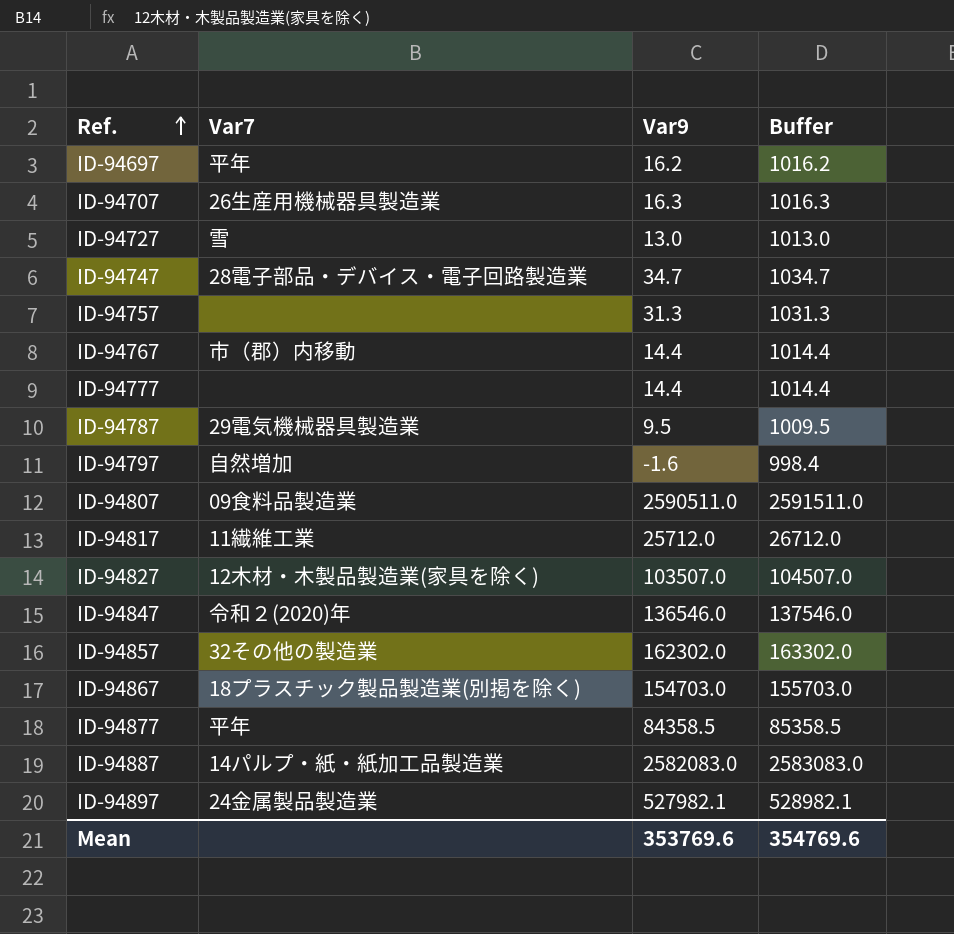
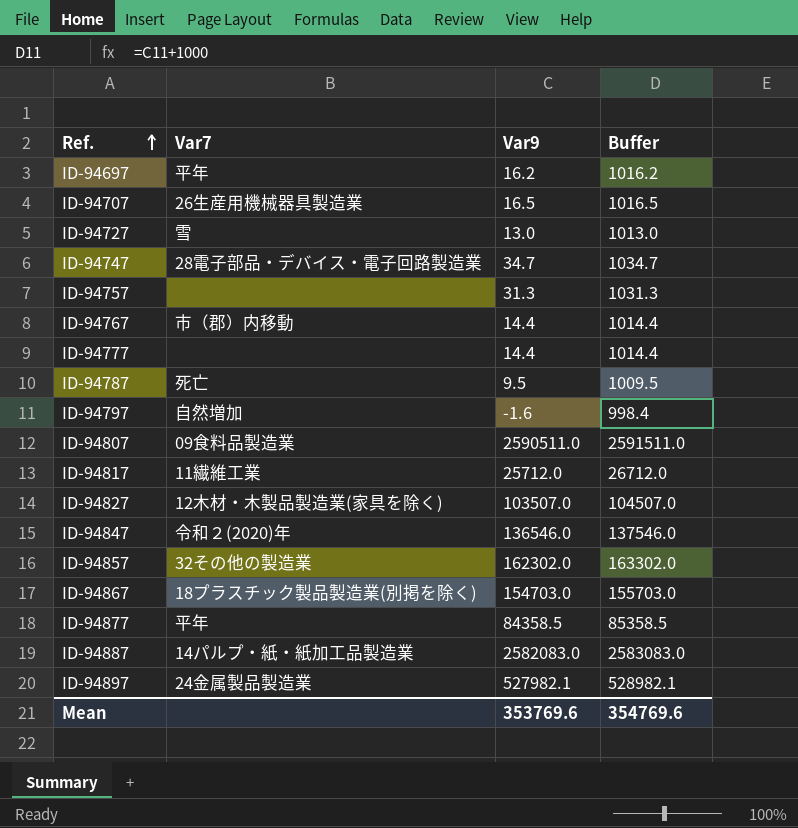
ID-94707 | Var9: 16.3 -> 16.5
ID-94707 | Buffer: 1016.3 -> 1016.5
ID-94787 | Var7: 29電気機械器具製造業 -> 死亡

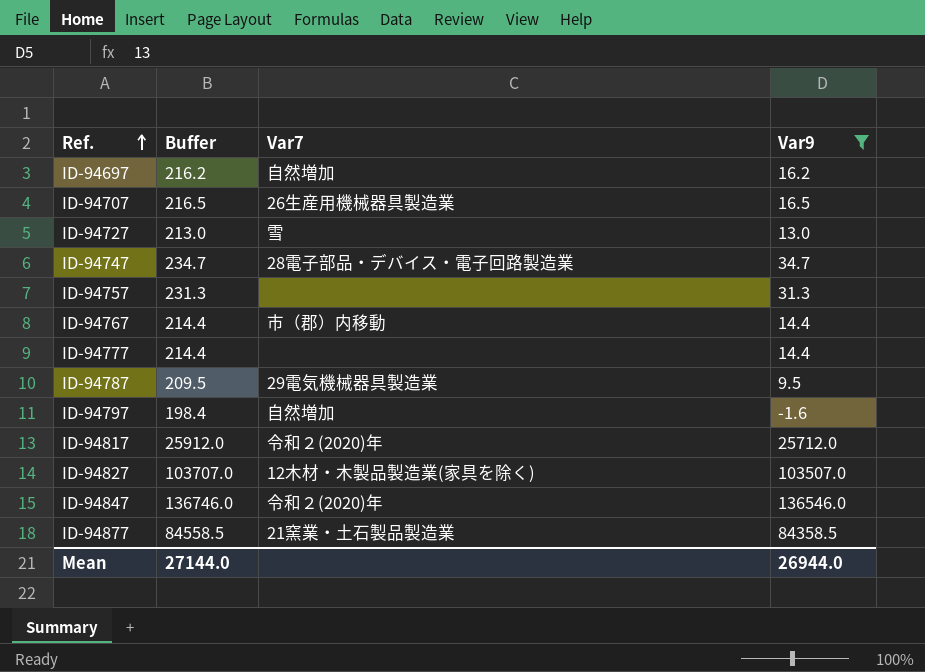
filter: none -> Var9 <= 136546.0
column Buffer | formula: [Var9] + 1000 -> [Var9] + 200
column Buffer | position: 4 -> 2
ID-94697 | Var7: 平年 -> 自然増加
ID-94787 | Var7: 死亡 -> 29電気機械器具製造業
ID-94817 | Var7: 11繊維工業 -> 令和２(2020)年
ID-94877 | Var7: 平年 -> 21窯業・土石製品製造業
Mean | Buffer: 354769.6 -> 27144.0
Mean | Var9: 353769.6 -> 26944.0

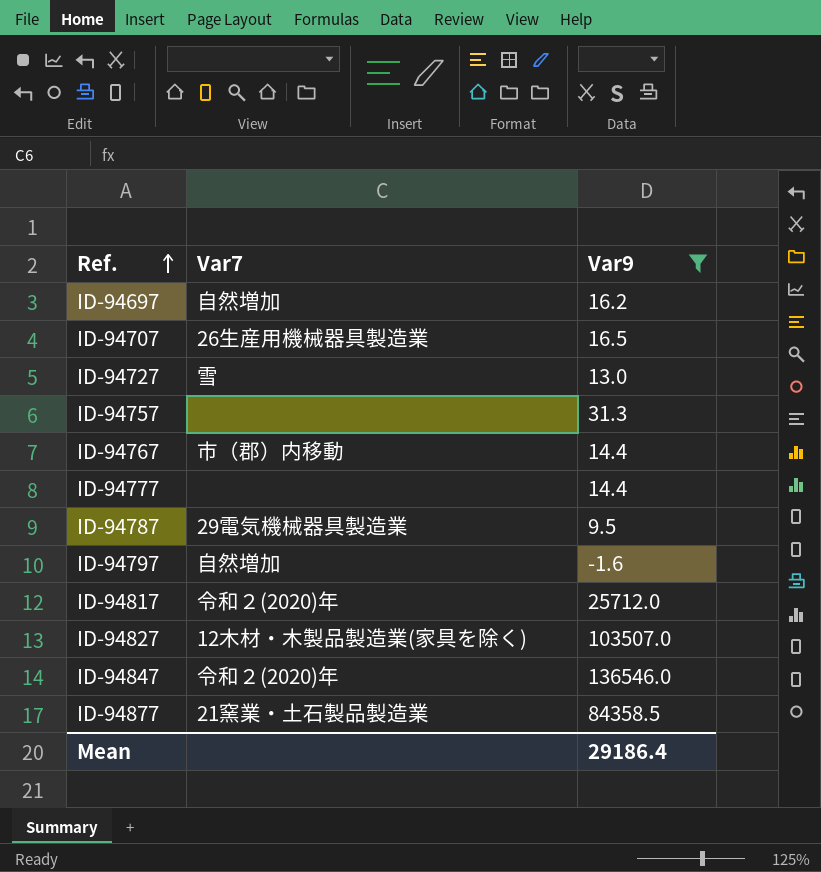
column Buffer | formula: [Var9] + 200 -> none
row ID-94747: 234.7 | 28電子部品・デバイス・電子回路製造業 | 34.7 -> none
Mean | Var9: 26944.0 -> 29186.4

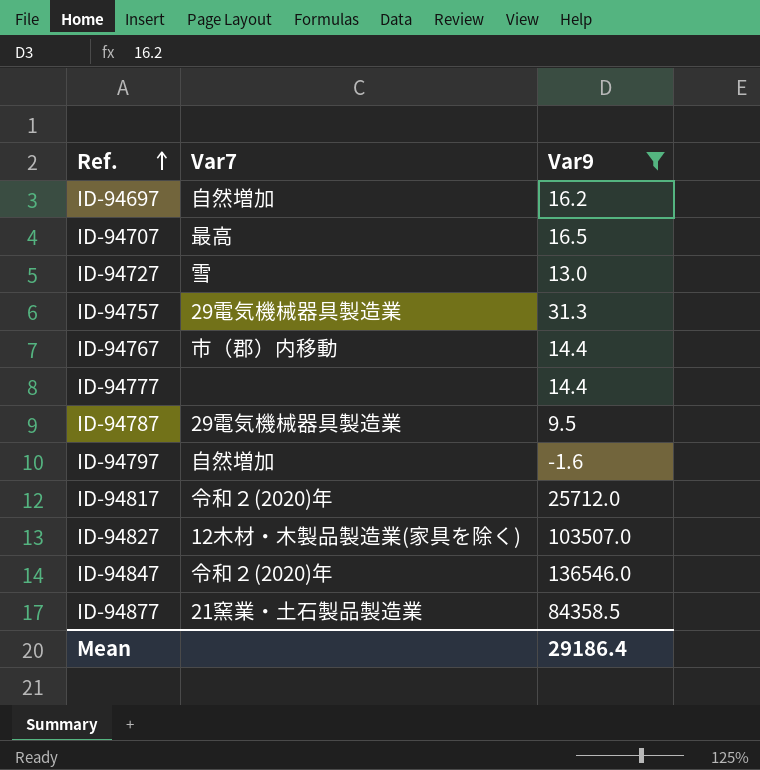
ID-94707 | Var7: 26生産用機械器具製造業 -> 最高
ID-94757 | Var7: none -> 29電気機械器具製造業

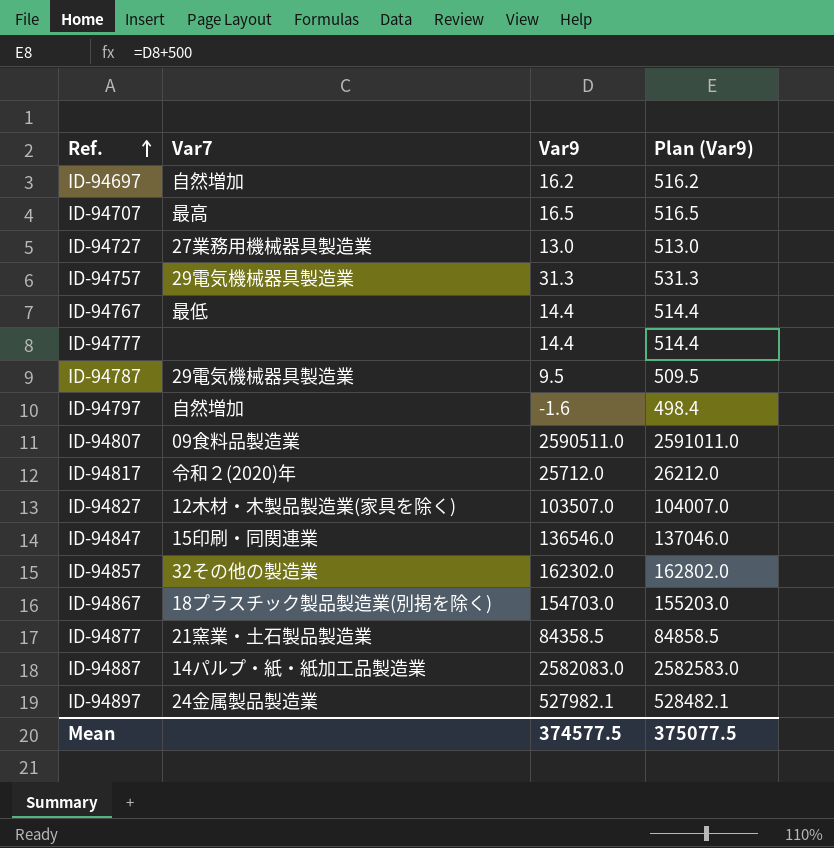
filter: Var9 <= 136546.0 -> none
column Plan (Var9) | formula: none -> [Var9] + 500
ID-94727 | Var7: 雪 -> 27業務用機械器具製造業
ID-94767 | Var7: 市（郡）内移動 -> 最低
ID-94847 | Var7: 令和２(2020)年 -> 15印刷・同関連業
Mean | Var9: 29186.4 -> 374577.5

